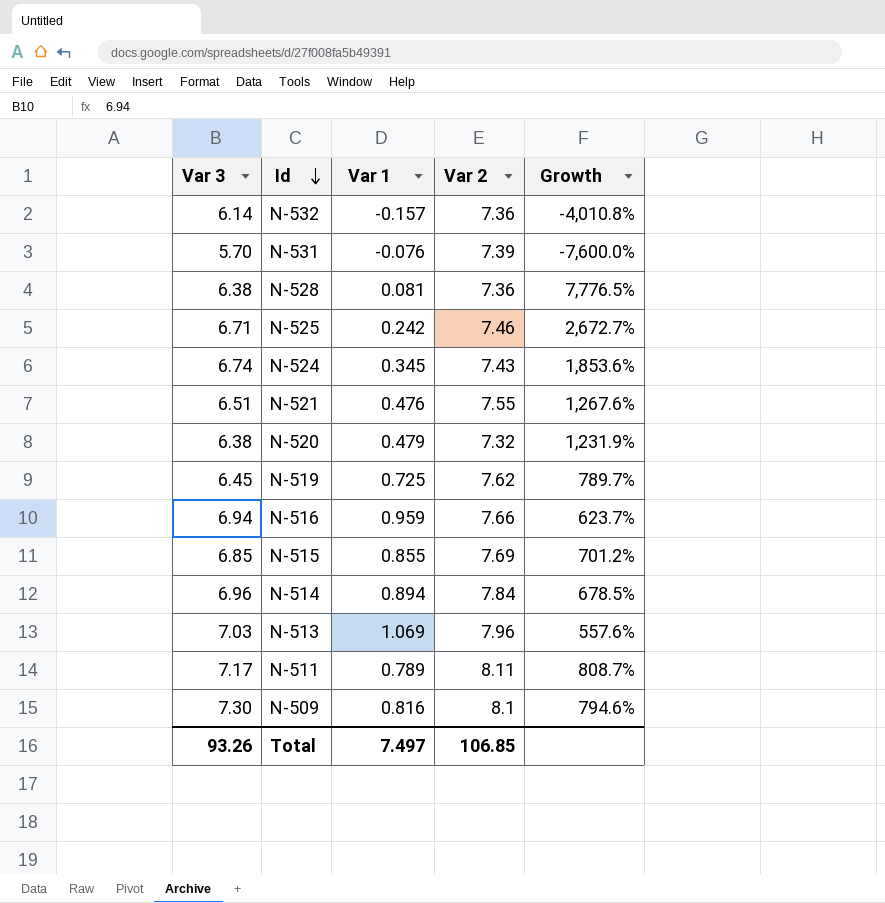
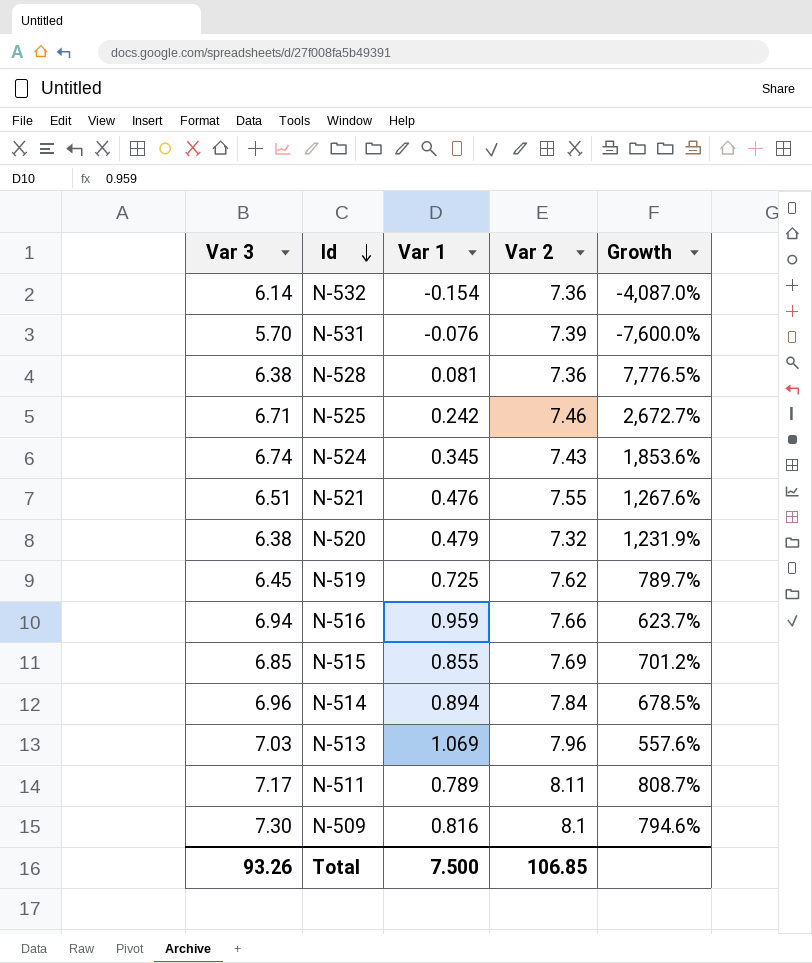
N-532 | Var 1: -0.157 -> -0.154
N-532 | Growth: -4,010.8% -> -4,087.0%
Total | Var 1: 7.497 -> 7.500

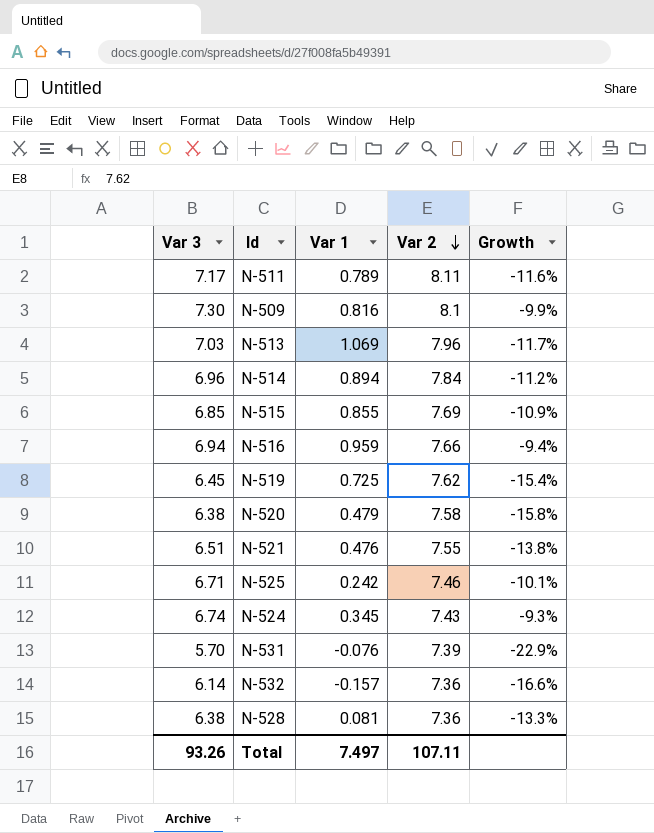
row order: Id descending -> Var 2 descending
column Growth | formula: ([Var 3] - [Var 1]) / [Var 1] -> ([Var 3] - [Var 2]) / [Var 2]
N-520 | Var 2: 7.32 -> 7.58
N-532 | Var 1: -0.154 -> -0.157
Total | Var 1: 7.500 -> 7.497
Total | Var 2: 106.85 -> 107.11

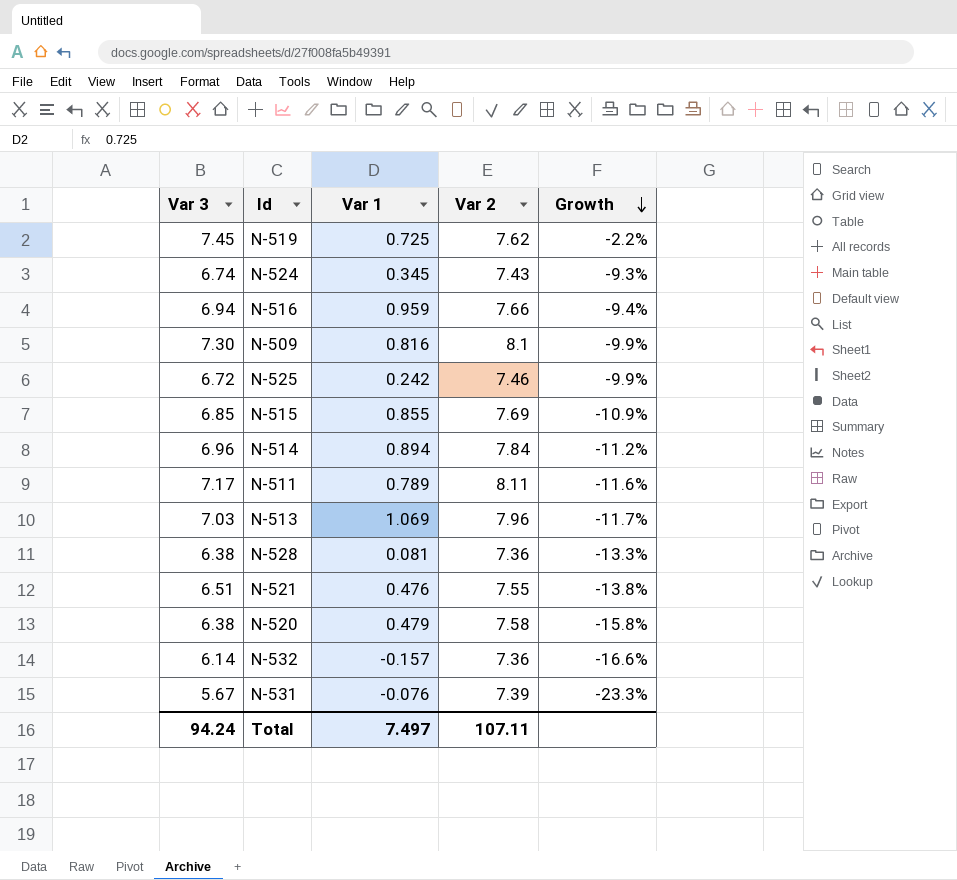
row order: Var 2 descending -> Growth descending
N-519 | Var 3: 6.45 -> 7.45
N-519 | Growth: -15.4% -> -2.2%
N-525 | Var 3: 6.71 -> 6.72
N-525 | Growth: -10.1% -> -9.9%
N-531 | Var 3: 5.70 -> 5.67
N-531 | Growth: -22.9% -> -23.3%
Total | Var 3: 93.26 -> 94.24

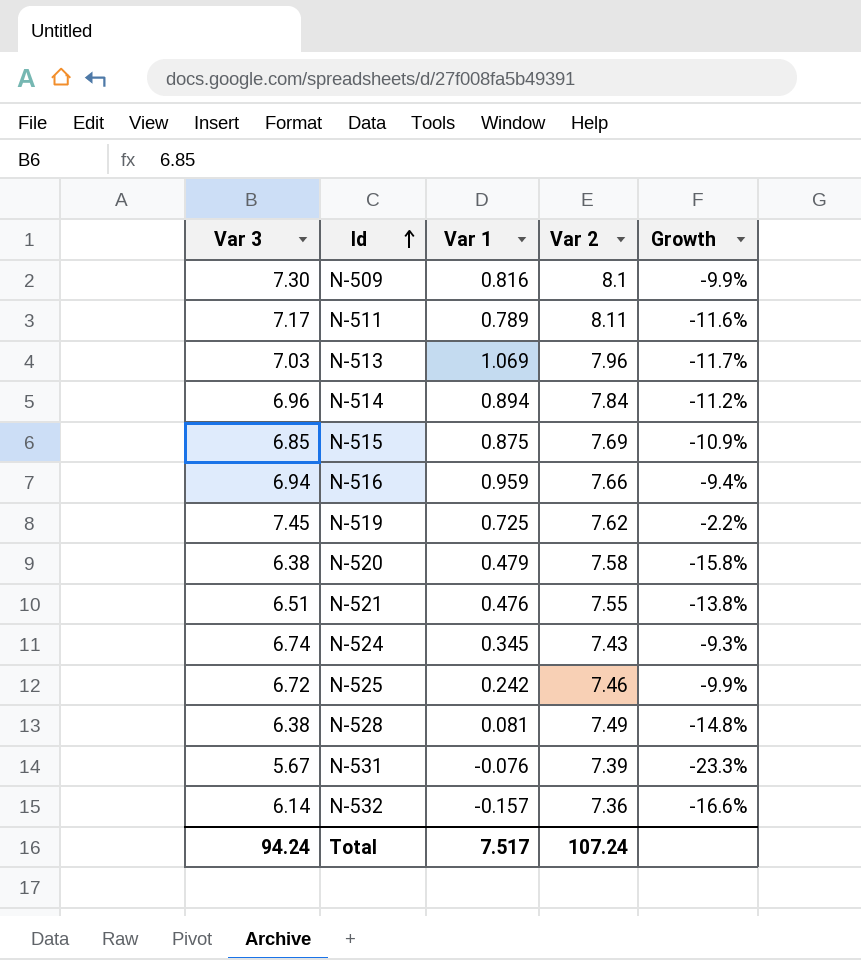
row order: Growth descending -> Id ascending
N-515 | Var 1: 0.855 -> 0.875
N-528 | Var 2: 7.36 -> 7.49
N-528 | Growth: -13.3% -> -14.8%
Total | Var 1: 7.497 -> 7.517
Total | Var 2: 107.11 -> 107.24

